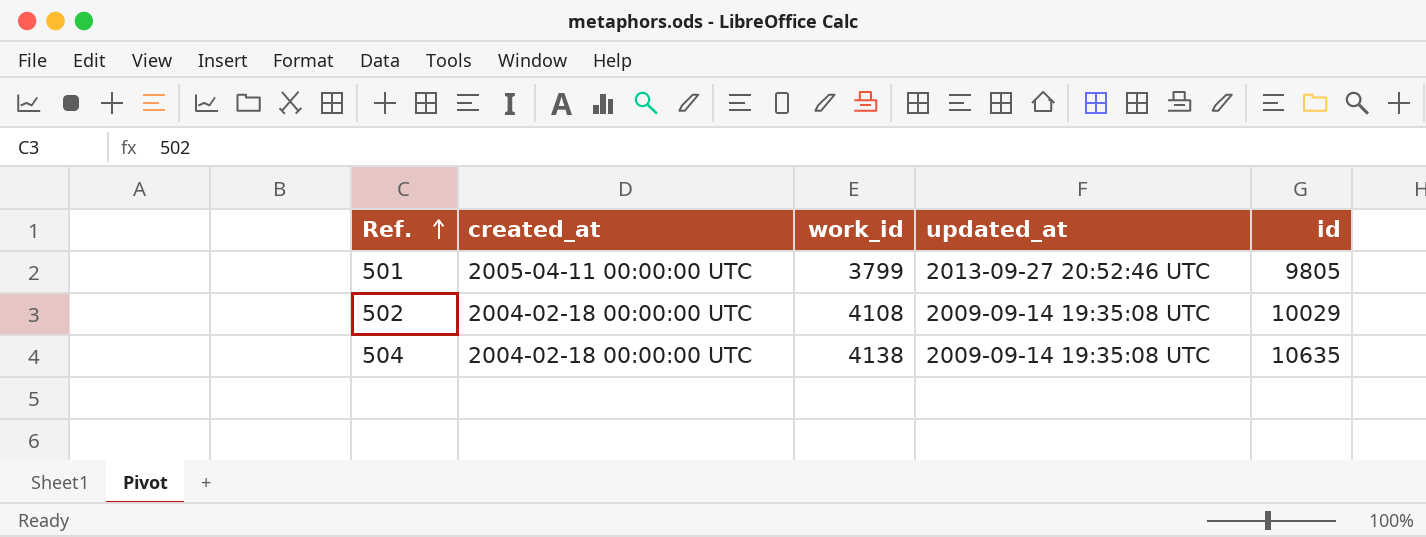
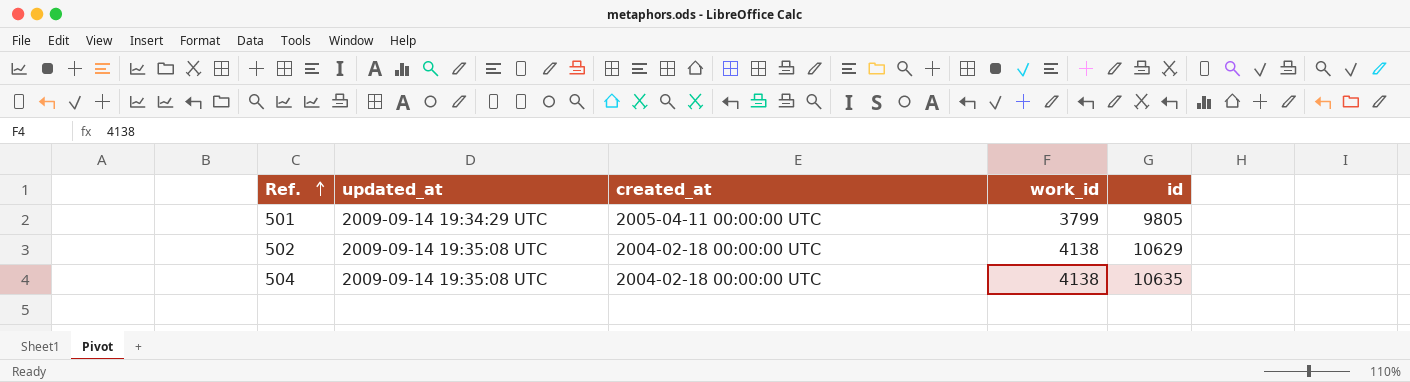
column updated_at | position: 4 -> 2
501 | updated_at: 2013-09-27 20:52:46 UTC -> 2009-09-14 19:34:29 UTC
502 | work_id: 4108 -> 4138
502 | id: 10029 -> 10629

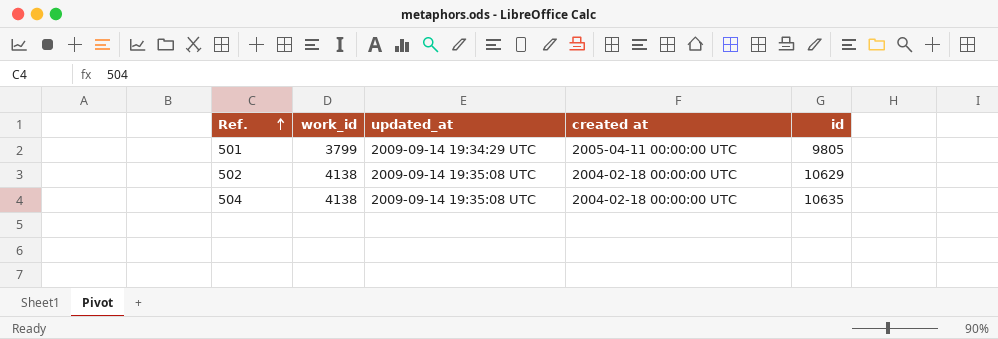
column work_id | position: 4 -> 2
column name: created_at -> created at

